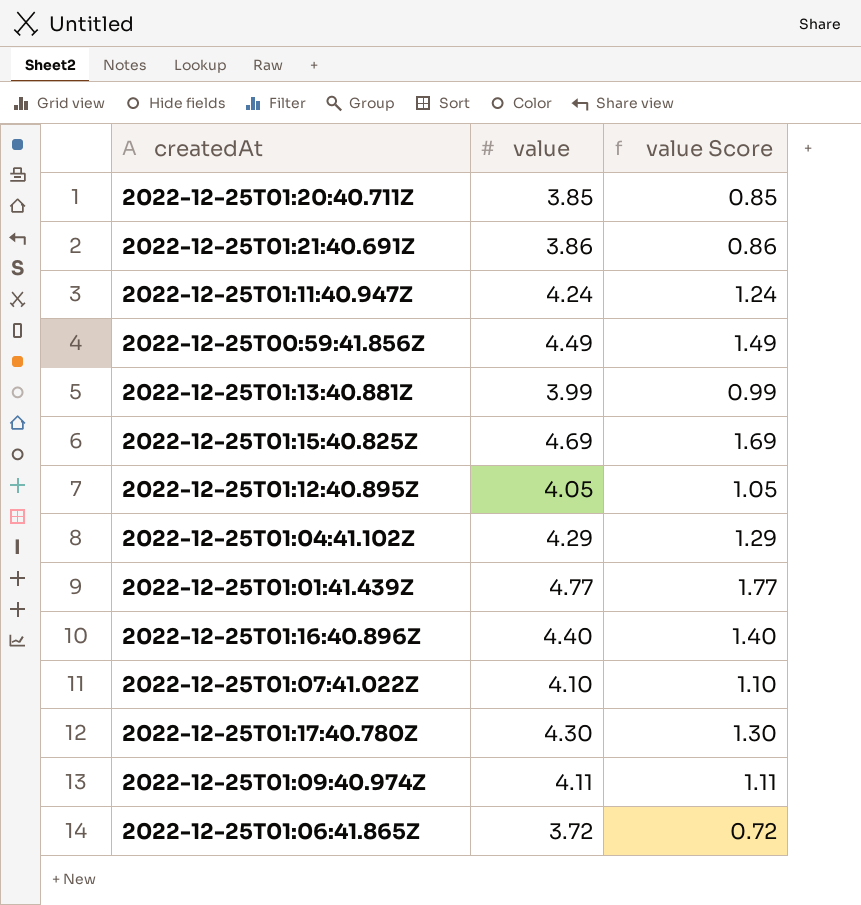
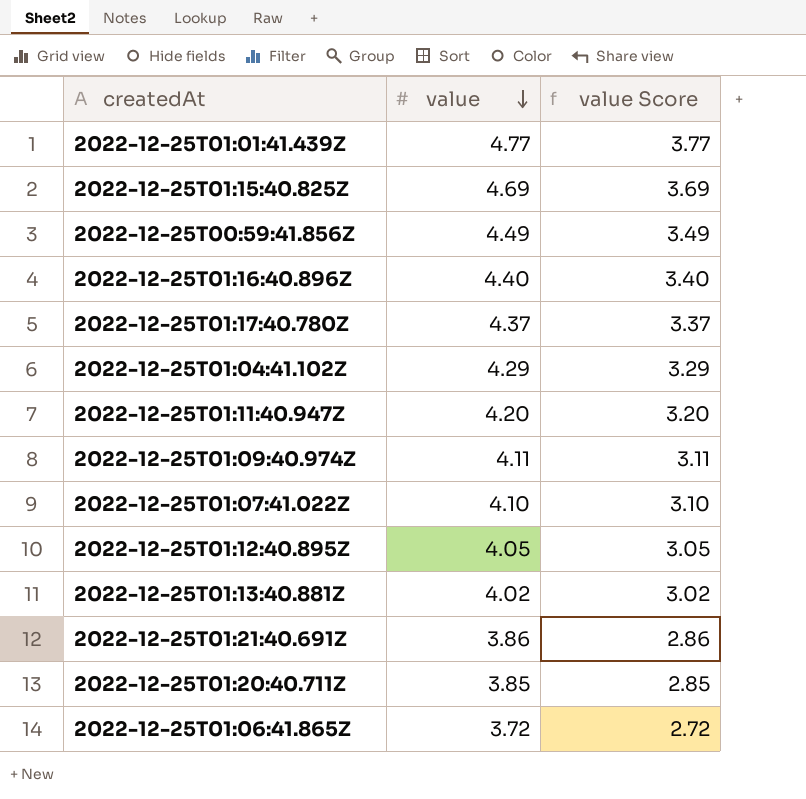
row order: none -> value descending
column value Score | formula: [value] - 3 -> [value] - 1
2022-12-25T01:17:40.780Z | value: 4.30 -> 4.37
2022-12-25T01:11:40.947Z | value: 4.24 -> 4.20
2022-12-25T01:13:40.881Z | value: 3.99 -> 4.02

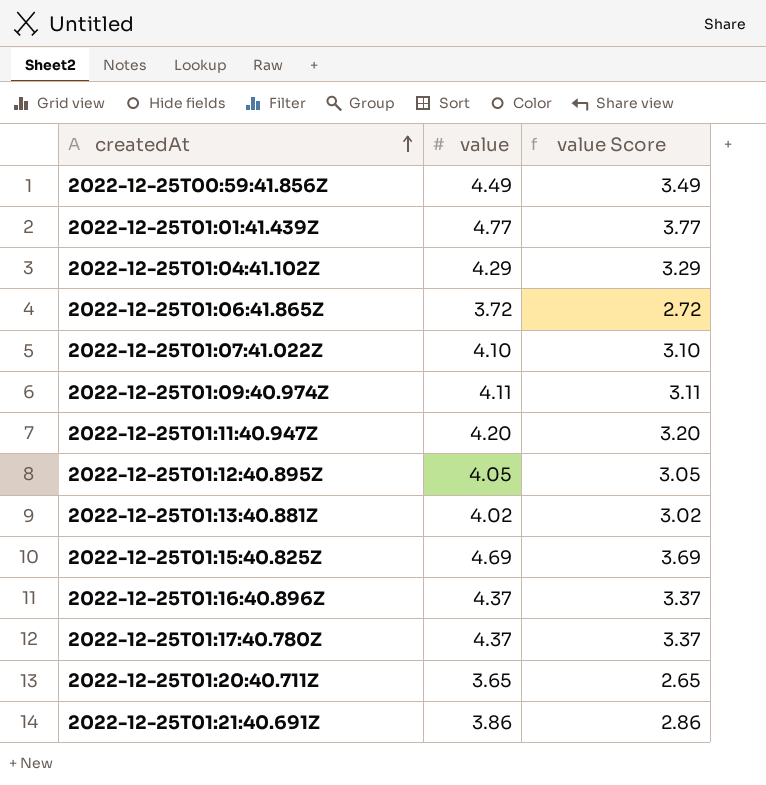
row order: value descending -> createdAt ascending
2022-12-25T01:16:40.896Z | value: 4.40 -> 4.37
2022-12-25T01:16:40.896Z | value Score: 3.40 -> 3.37
2022-12-25T01:20:40.711Z | value: 3.85 -> 3.65
2022-12-25T01:20:40.711Z | value Score: 2.85 -> 2.65

